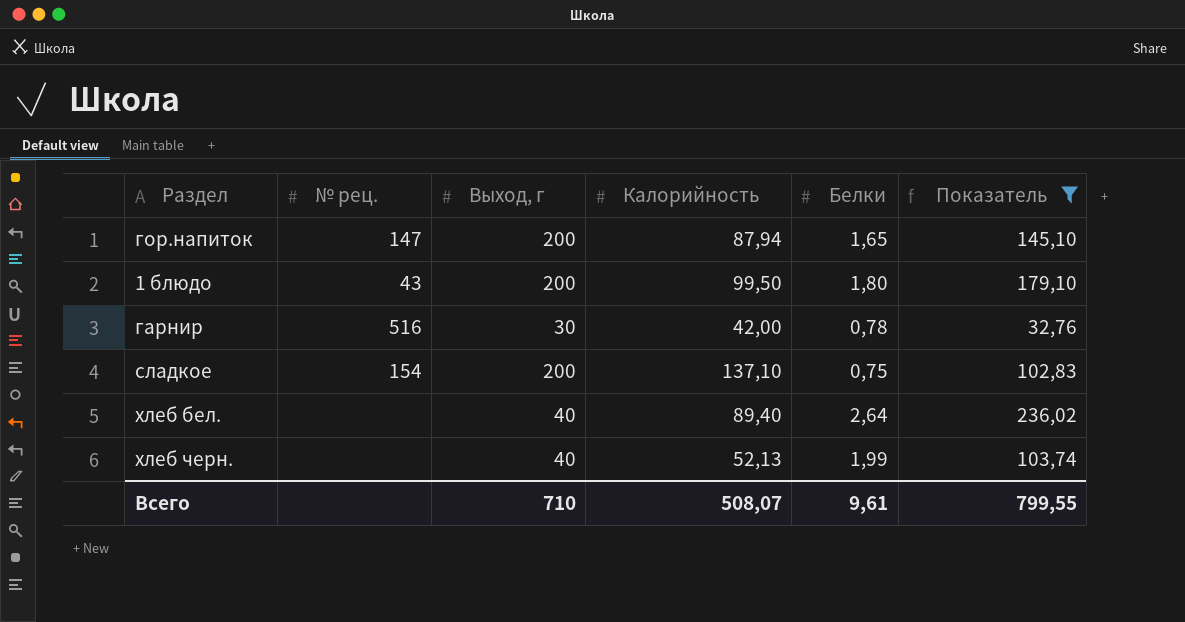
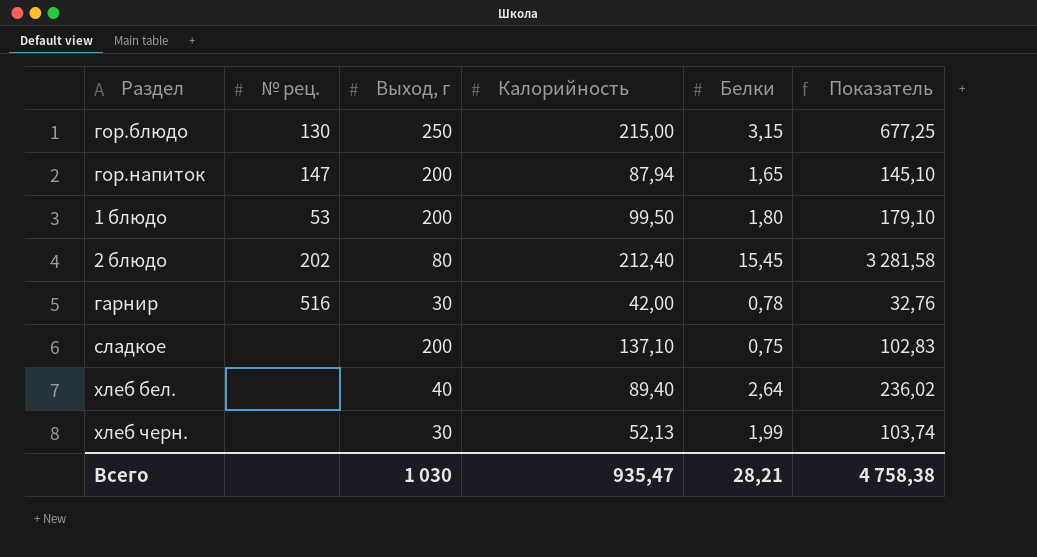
filter: Показатель <= 236,02 -> none
1 блюдо | № рец.: 43 -> 53
сладкое | № рец.: 154 -> none
хлеб черн. | Выход, г: 40 -> 30
Всего | Выход, г: 710 -> 1 030
Всего | Калорийность: 508,07 -> 935,47
Всего | Белки: 9,61 -> 28,21
Всего | Показатель: 799,55 -> 4 758,38

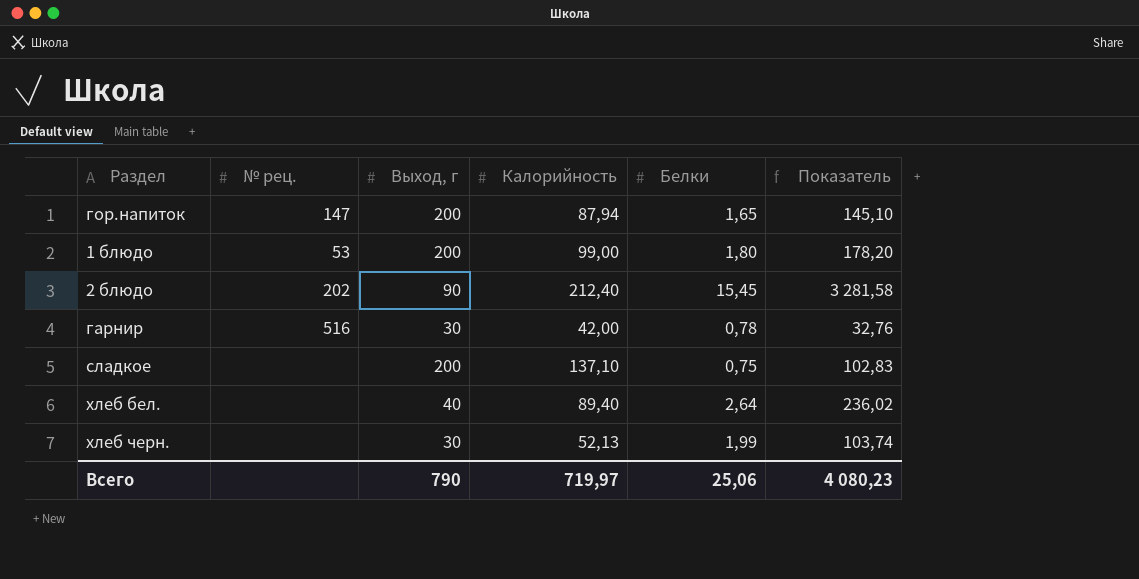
row гор.блюдо: 130 | 250 | 215,00 | 3,15 | 677,25 -> none
1 блюдо | Калорийность: 99,50 -> 99,00
1 блюдо | Показатель: 179,10 -> 178,20
2 блюдо | Выход, г: 80 -> 90
Всего | Выход, г: 1 030 -> 790
Всего | Калорийность: 935,47 -> 719,97
Всего | Белки: 28,21 -> 25,06
Всего | Показатель: 4 758,38 -> 4 080,23

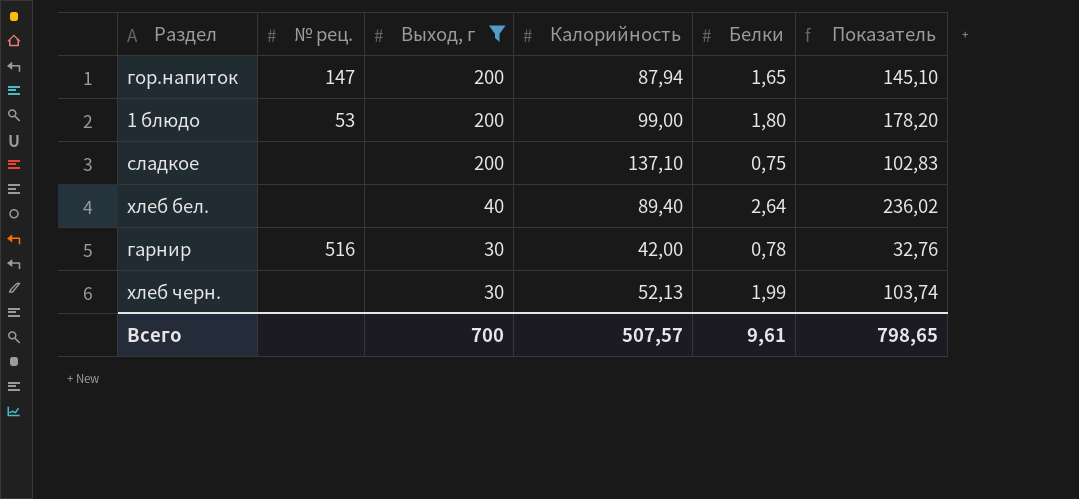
filter: none -> Выход, г != 90
row order: none -> Выход, г descending
Всего | Выход, г: 790 -> 700
Всего | Калорийность: 719,97 -> 507,57
Всего | Белки: 25,06 -> 9,61
Всего | Показатель: 4 080,23 -> 798,65

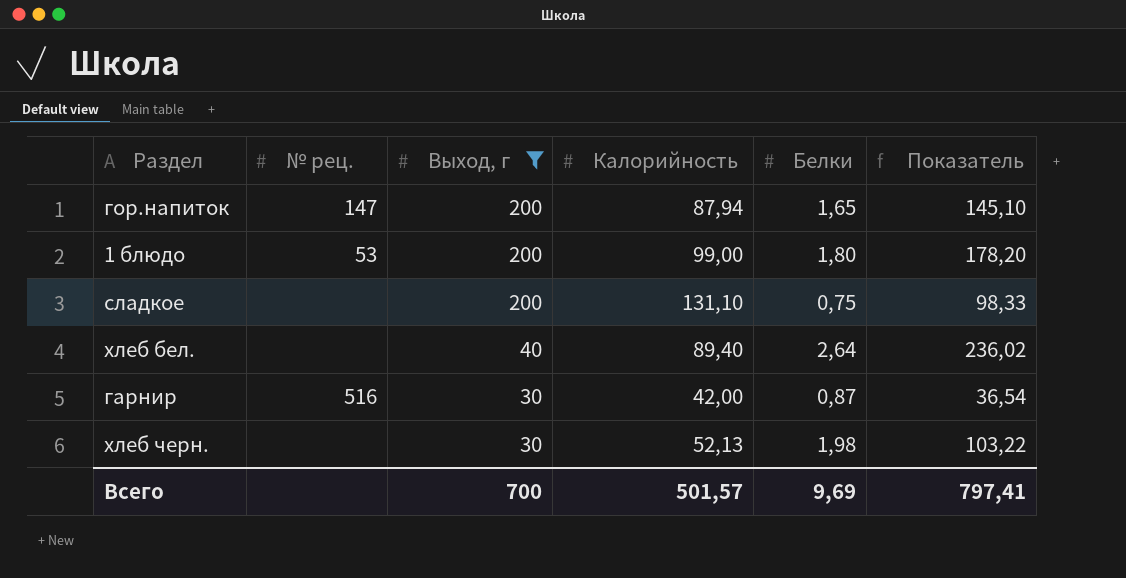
сладкое | Калорийность: 137,10 -> 131,10
сладкое | Показатель: 102,83 -> 98,33
гарнир | Белки: 0,78 -> 0,87
гарнир | Показатель: 32,76 -> 36,54
хлеб черн. | Белки: 1,99 -> 1,98
хлеб черн. | Показатель: 103,74 -> 103,22
Всего | Калорийность: 507,57 -> 501,57
Всего | Белки: 9,61 -> 9,69
Всего | Показатель: 798,65 -> 797,41

